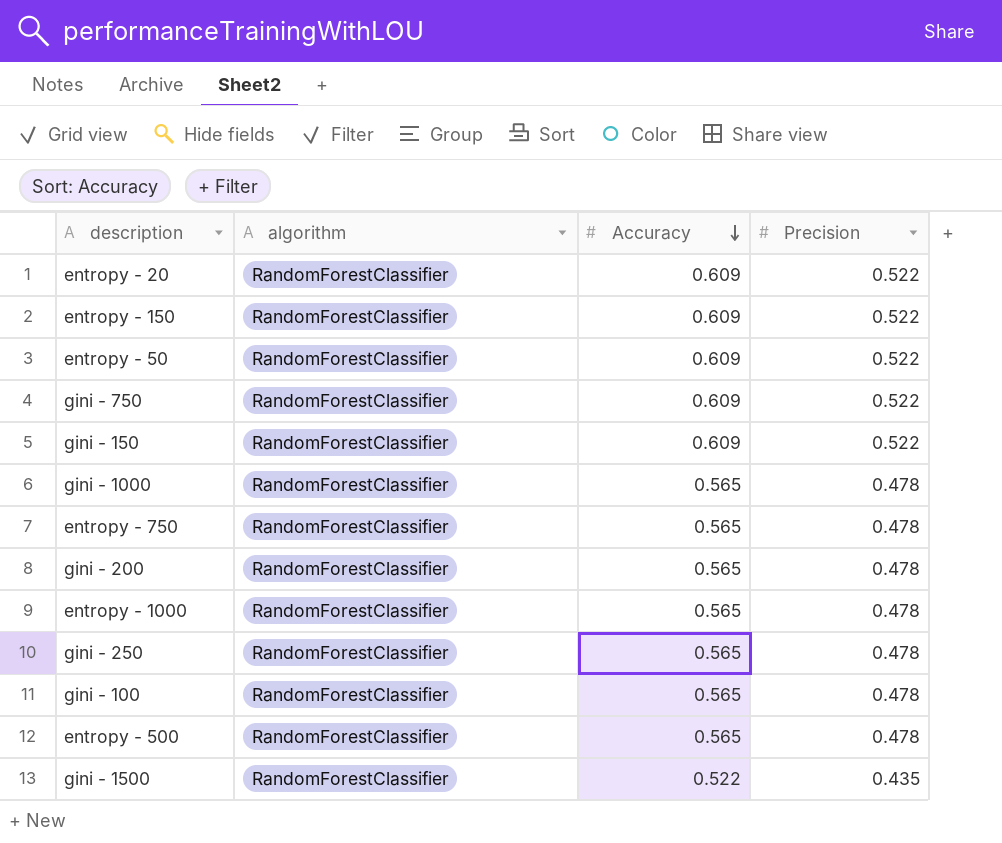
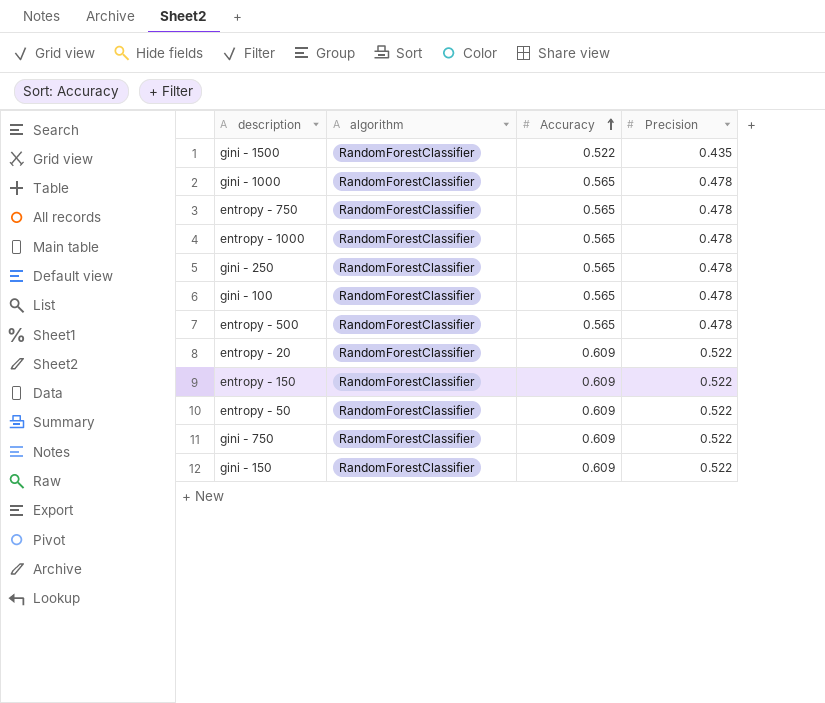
row order: Accuracy descending -> Accuracy ascending
row gini - 200: RandomForestClassifier | 0.565 | 0.478 -> none

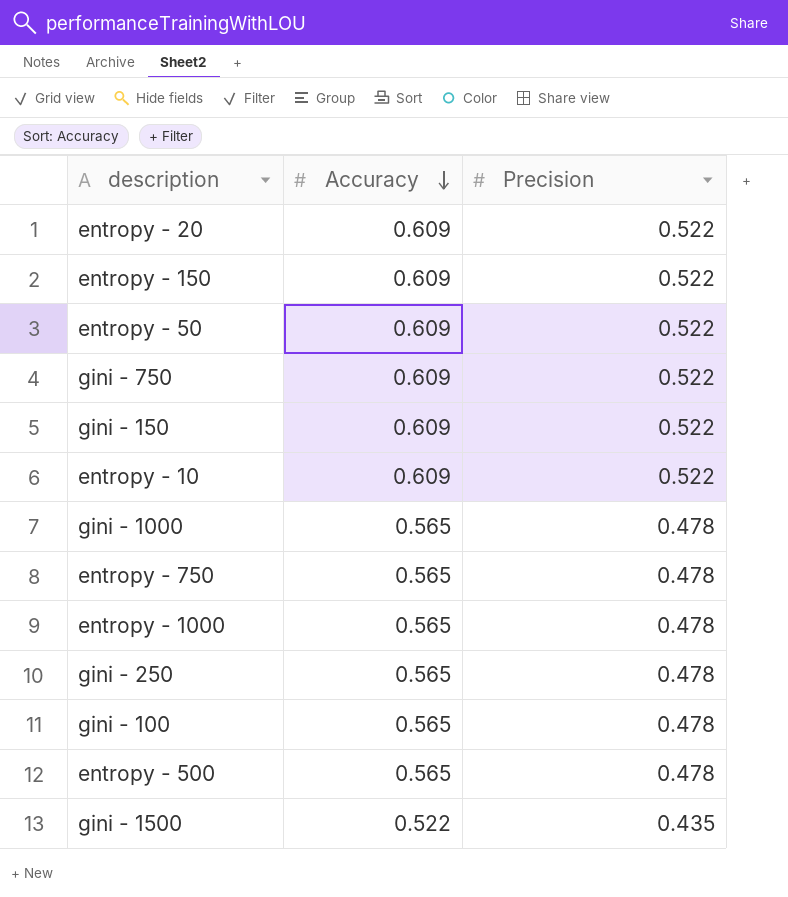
row order: Accuracy ascending -> Accuracy descending
column algorithm | position: 2 -> none
row entropy - 10: none -> 0.609 | 0.522

